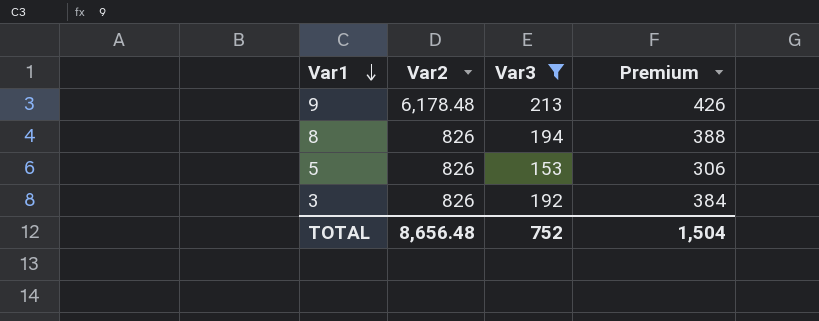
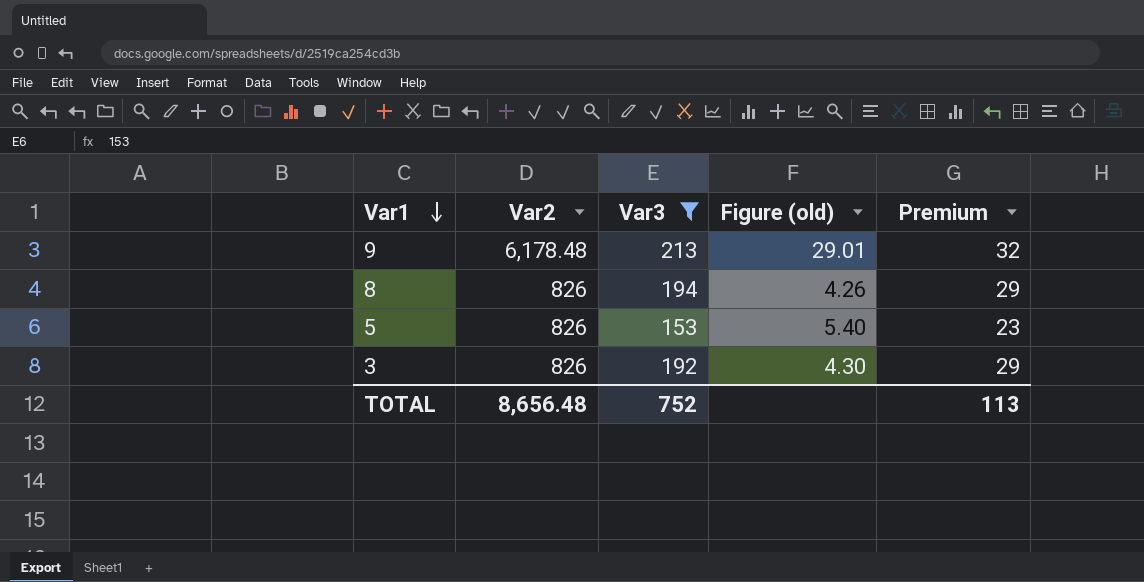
column Figure (old) | formula: none -> [Var2] / [Var3]
column Premium | formula: [Var3] * 2 -> [Var3] * 0.15
TOTAL | Premium: 1,504 -> 113

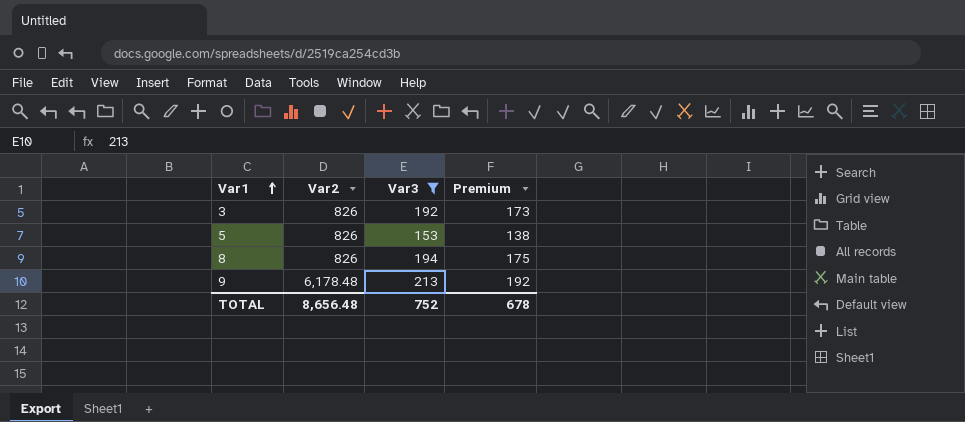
row order: Var1 descending -> Var1 ascending
column Figure (old) | formula: [Var2] / [Var3] -> none
column Premium | formula: [Var3] * 0.15 -> [Var3] * 0.9
TOTAL | Premium: 113 -> 678

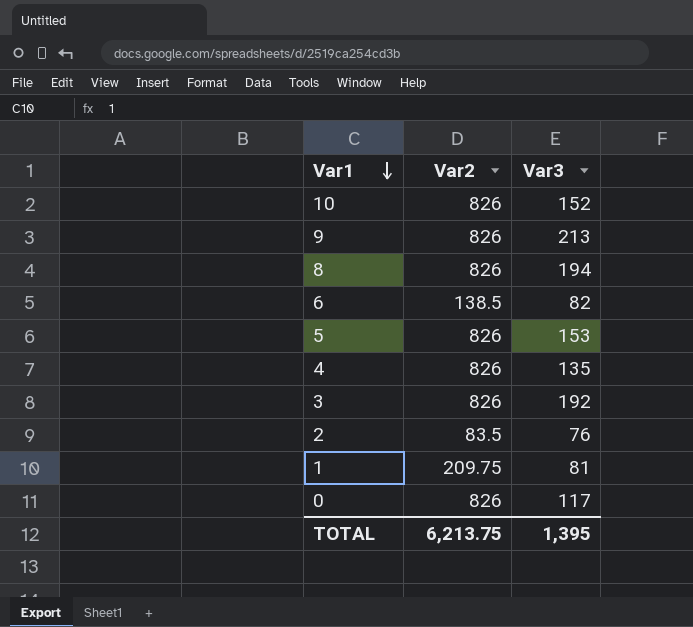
filter: Var3 >= 153 -> none
row order: Var1 ascending -> Var1 descending
column Premium | formula: [Var3] * 0.9 -> none
9 | Var2: 6,178.48 -> 826
TOTAL | Var2: 8,656.48 -> 6,213.75
TOTAL | Var3: 752 -> 1,395

